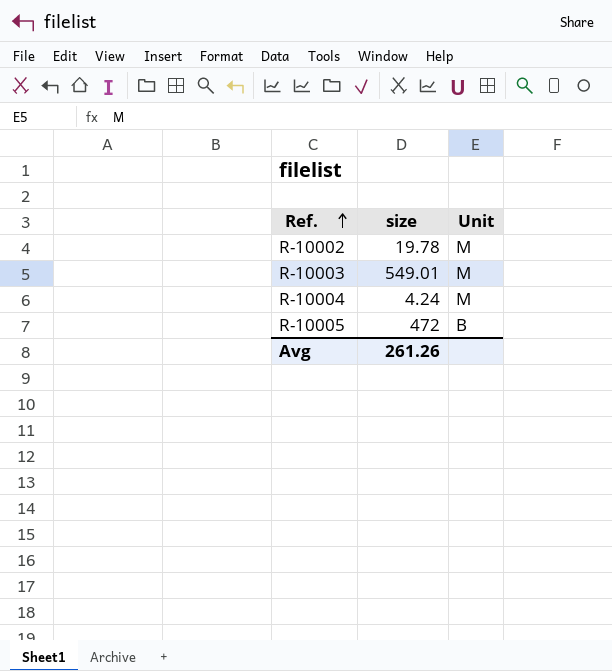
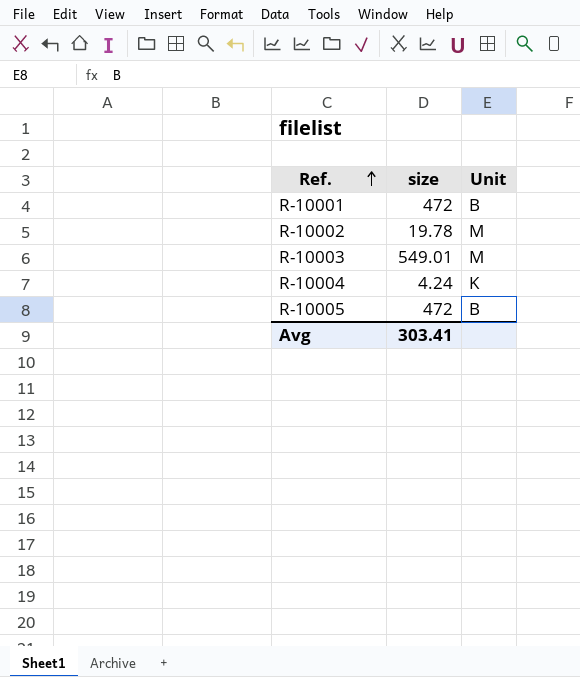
row R-10001: none -> 472 | B
R-10004 | Unit: M -> K
Avg | size: 261.26 -> 303.41

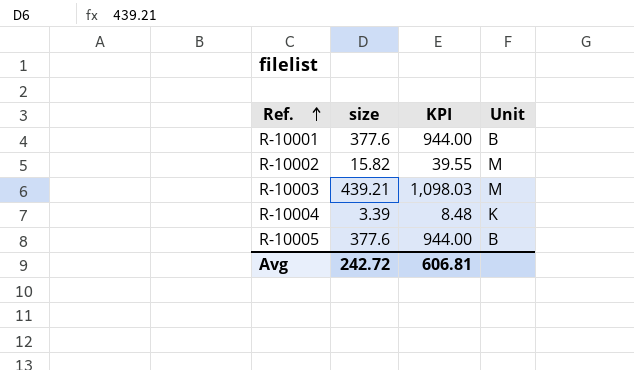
column KPI | formula: none -> [size] * 2.5
R-10001 | size: 472 -> 377.6
R-10002 | size: 19.78 -> 15.82
R-10003 | size: 549.01 -> 439.21
R-10004 | size: 4.24 -> 3.39
R-10005 | size: 472 -> 377.6
Avg | size: 303.41 -> 242.72

